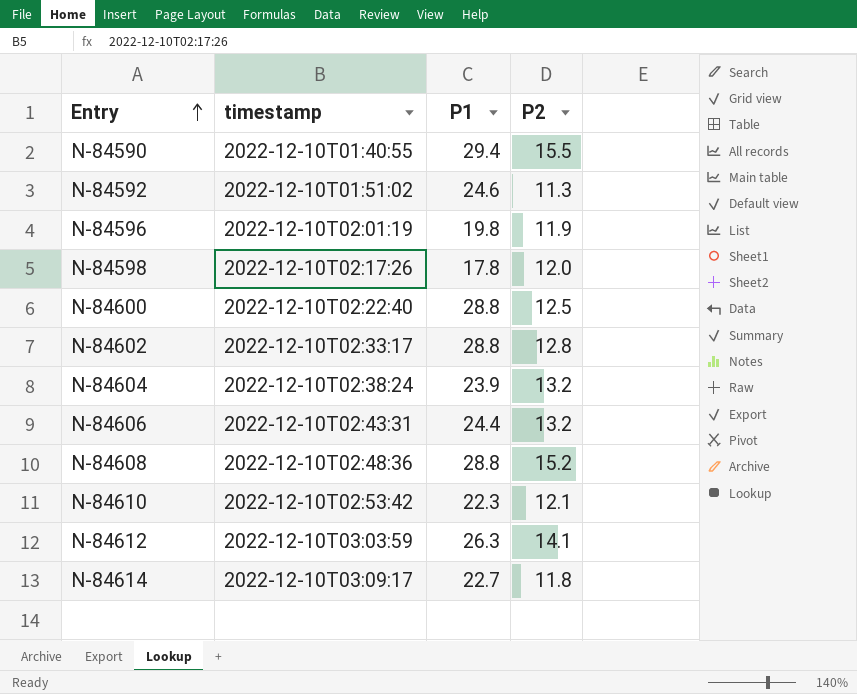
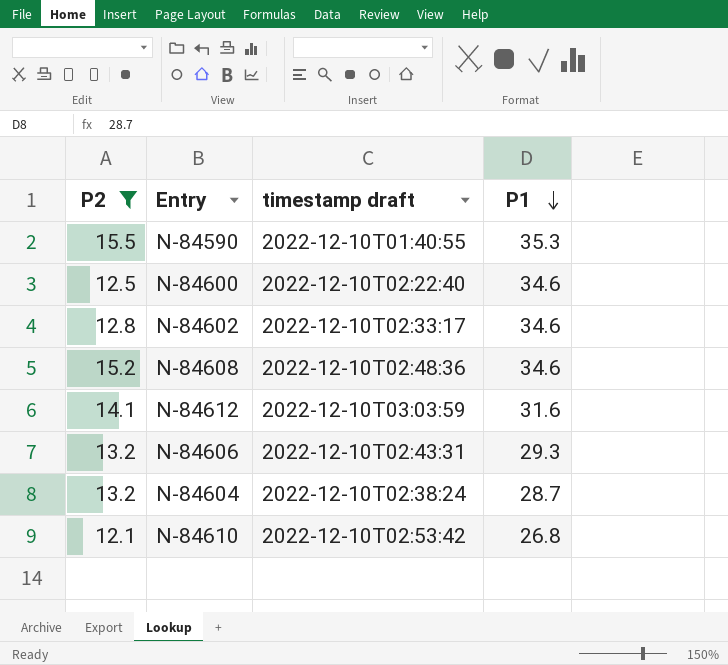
filter: none -> P2 >= 12.1
row order: Entry ascending -> P1 descending
column P2 | position: 4 -> 1
column name: timestamp -> timestamp draft
N-84590 | P1: 29.4 -> 35.3
N-84600 | P1: 28.8 -> 34.6
N-84602 | P1: 28.8 -> 34.6
N-84608 | P1: 28.8 -> 34.6
N-84612 | P1: 26.3 -> 31.6
N-84606 | P1: 24.4 -> 29.3
N-84604 | P1: 23.9 -> 28.7
N-84610 | P1: 22.3 -> 26.8

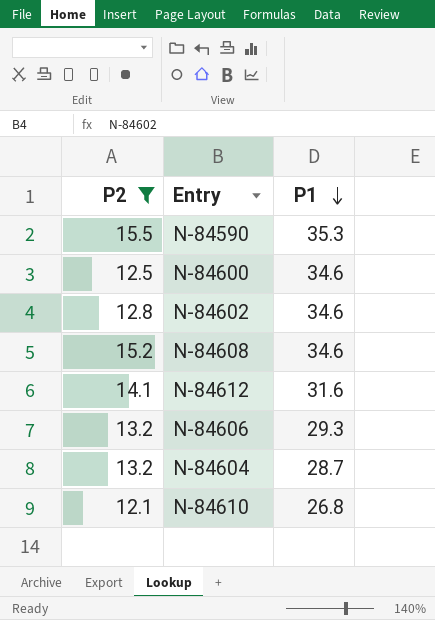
column timestamp draft | position: 3 -> none

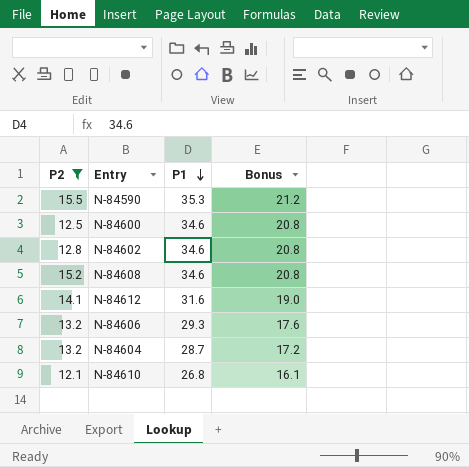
column Bonus | formula: none -> [P1] * 0.6

